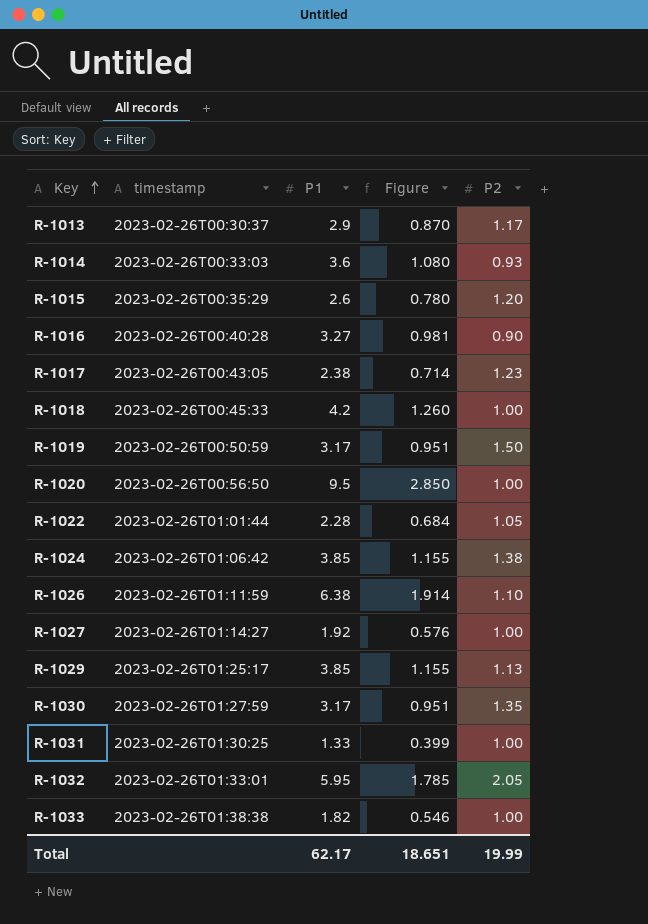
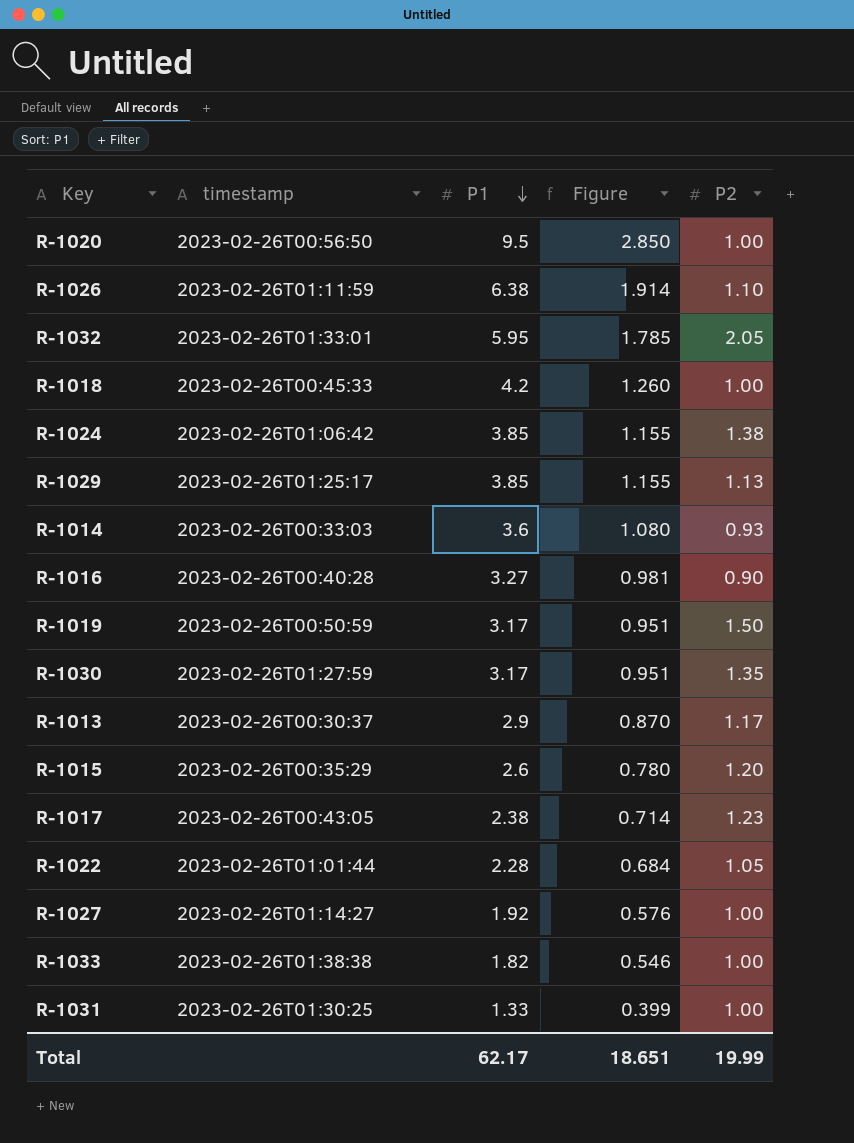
row order: Key ascending -> P1 descending

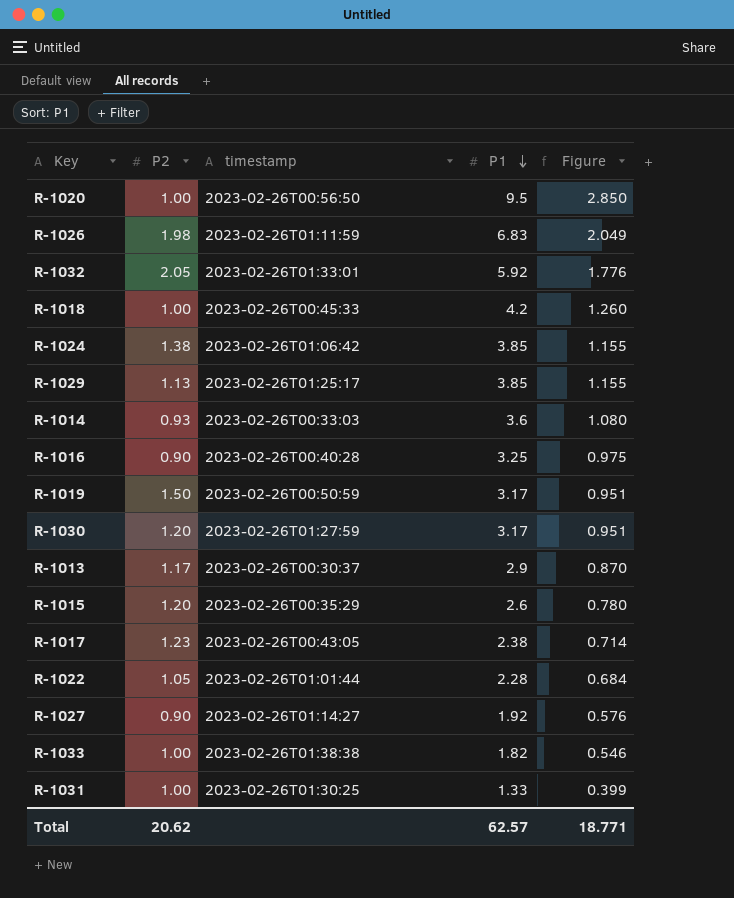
column P2 | position: 5 -> 2
R-1026 | P2: 1.10 -> 1.98
R-1026 | P1: 6.38 -> 6.83
R-1026 | Figure: 1.914 -> 2.049
R-1032 | P1: 5.95 -> 5.92
R-1032 | Figure: 1.785 -> 1.776
R-1016 | P1: 3.27 -> 3.25
R-1016 | Figure: 0.981 -> 0.975
R-1030 | P2: 1.35 -> 1.20
R-1027 | P2: 1.00 -> 0.90
Total | P2: 19.99 -> 20.62
Total | P1: 62.17 -> 62.57
Total | Figure: 18.651 -> 18.771

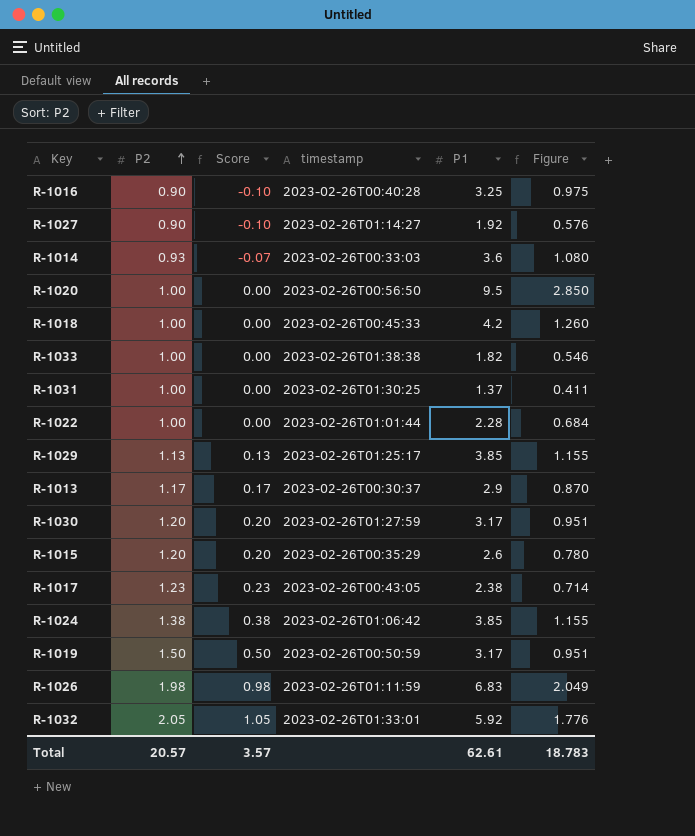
row order: P1 descending -> P2 ascending
column Score | formula: none -> [P2] - 1
R-1031 | P1: 1.33 -> 1.37
R-1031 | Figure: 0.399 -> 0.411
R-1022 | P2: 1.05 -> 1.00
Total | P2: 20.62 -> 20.57
Total | P1: 62.57 -> 62.61
Total | Figure: 18.771 -> 18.783

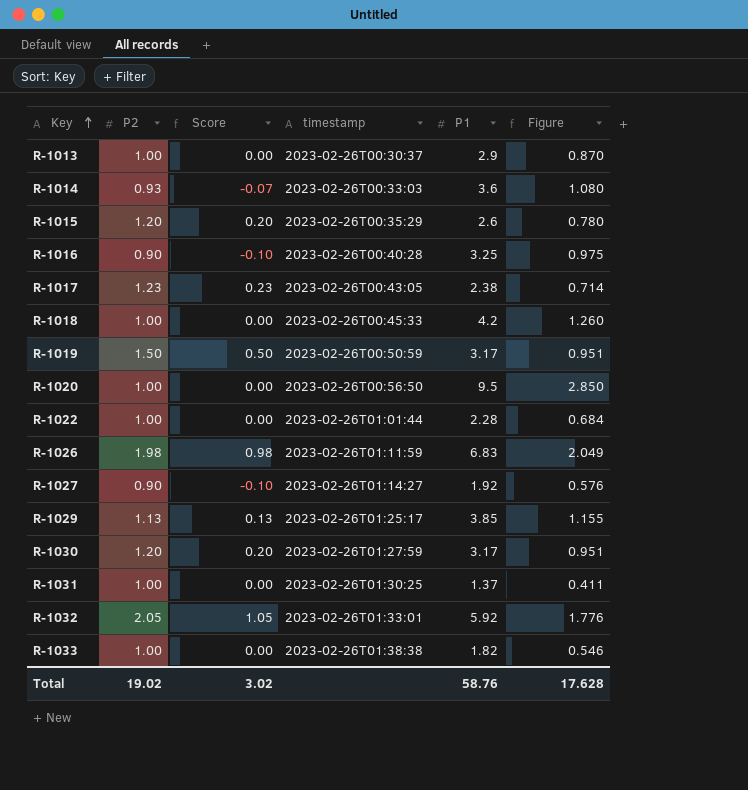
row order: P2 ascending -> Key ascending
row R-1024: 1.38 | 0.38 | 2023-02-26T01:06:42 | 3.85 | 1.155 -> none
R-1013 | P2: 1.17 -> 1.00
R-1013 | Score: 0.17 -> 0.00
Total | P2: 20.57 -> 19.02
Total | Score: 3.57 -> 3.02
Total | P1: 62.61 -> 58.76
Total | Figure: 18.783 -> 17.628

